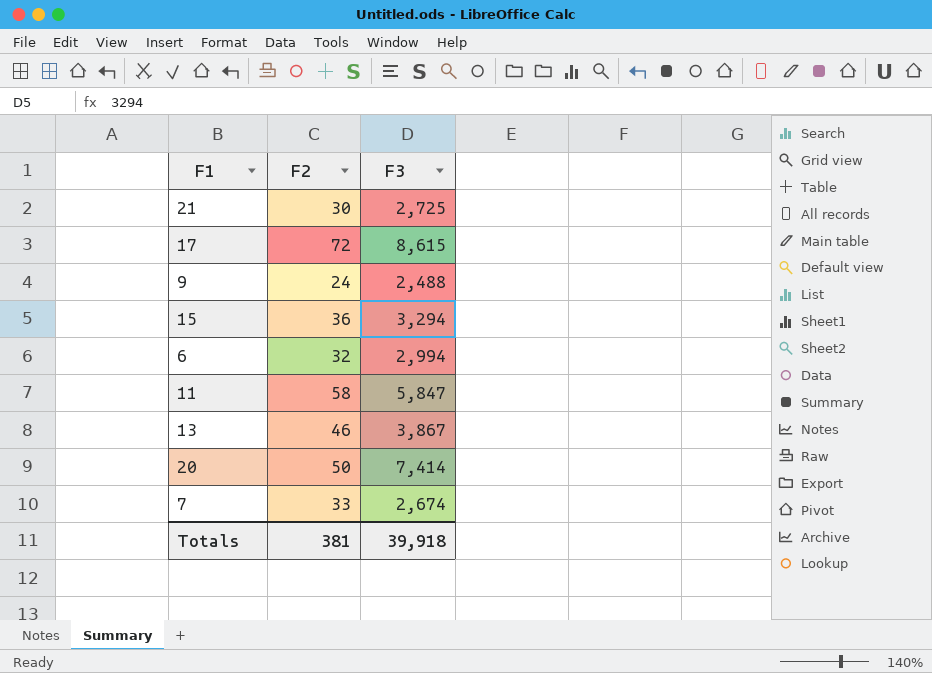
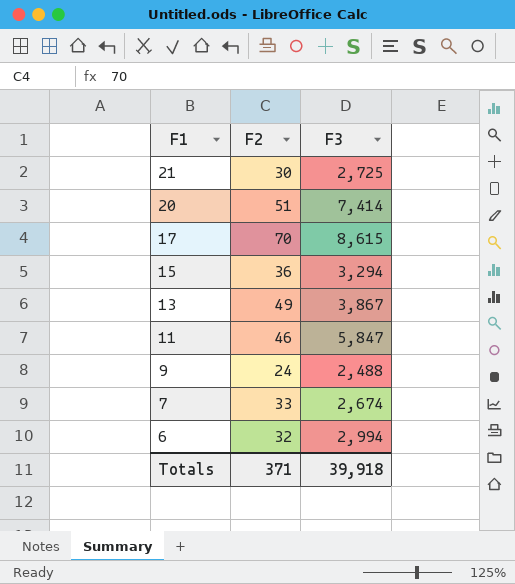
row order: none -> F1 descending
20 | F2: 50 -> 51
17 | F2: 72 -> 70
13 | F2: 46 -> 49
11 | F2: 58 -> 46
Totals | F2: 381 -> 371

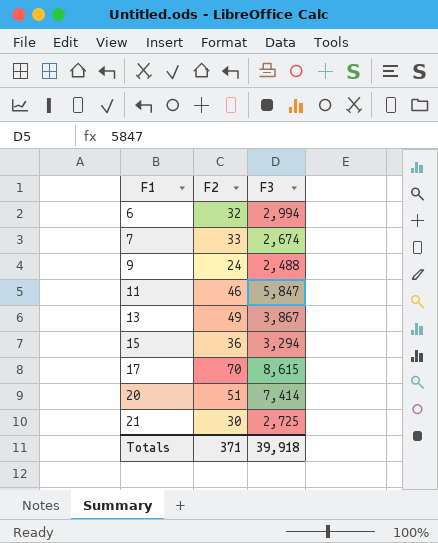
row order: F1 descending -> F1 ascending

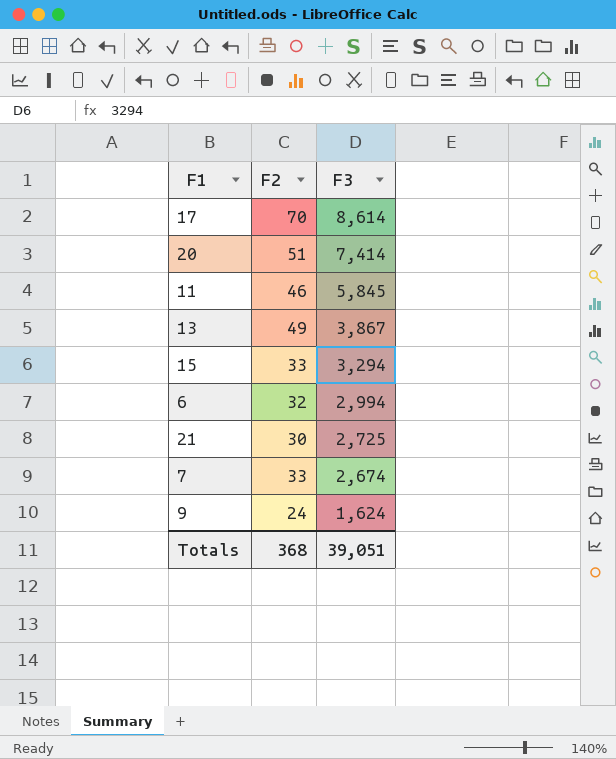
row order: F1 ascending -> F3 descending
17 | F3: 8,615 -> 8,614
11 | F3: 5,847 -> 5,845
15 | F2: 36 -> 33
9 | F3: 2,488 -> 1,624
Totals | F2: 371 -> 368
Totals | F3: 39,918 -> 39,051

